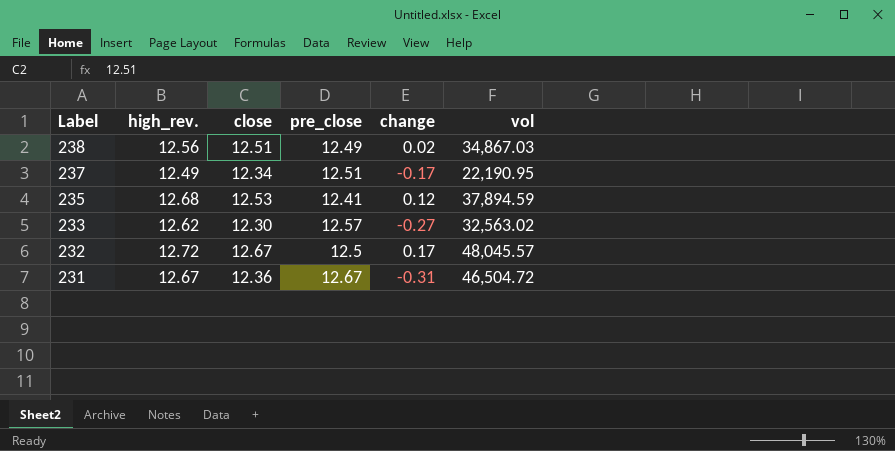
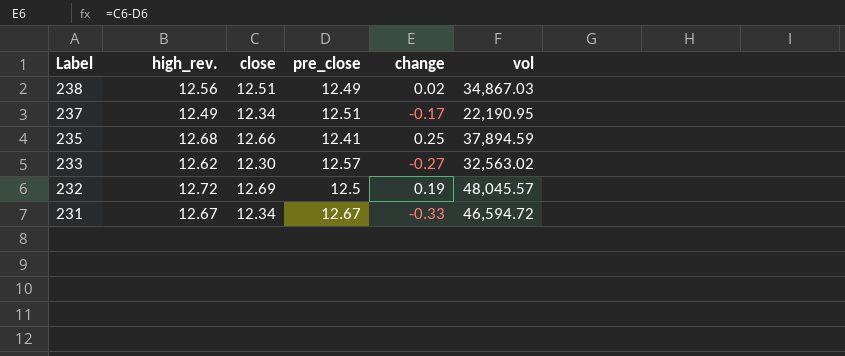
235 | close: 12.53 -> 12.66
235 | change: 0.12 -> 0.25
232 | close: 12.67 -> 12.69
232 | change: 0.17 -> 0.19
231 | close: 12.36 -> 12.34
231 | change: -0.31 -> -0.33
231 | vol: 46,504.72 -> 46,594.72

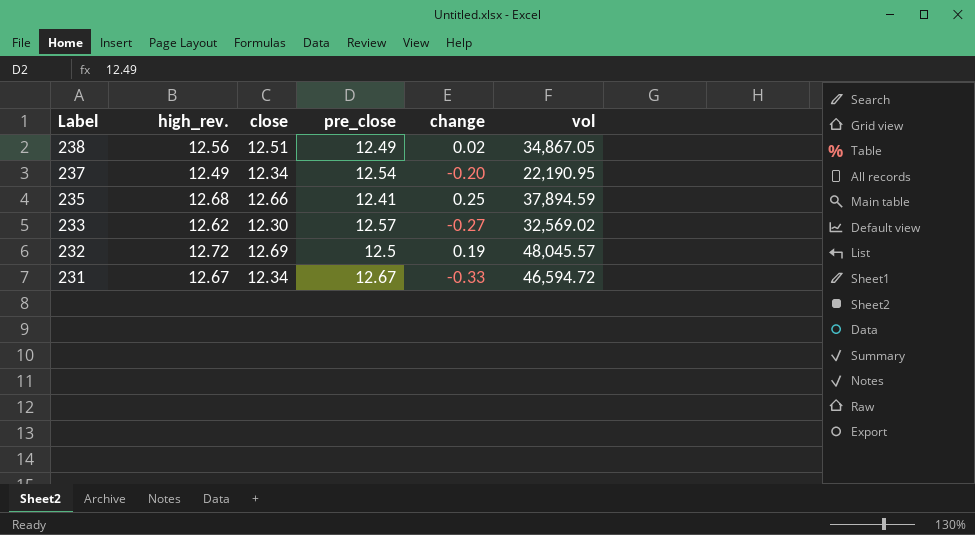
238 | vol: 34,867.03 -> 34,867.05
237 | pre_close: 12.51 -> 12.54
237 | change: -0.17 -> -0.20
233 | vol: 32,563.02 -> 32,569.02

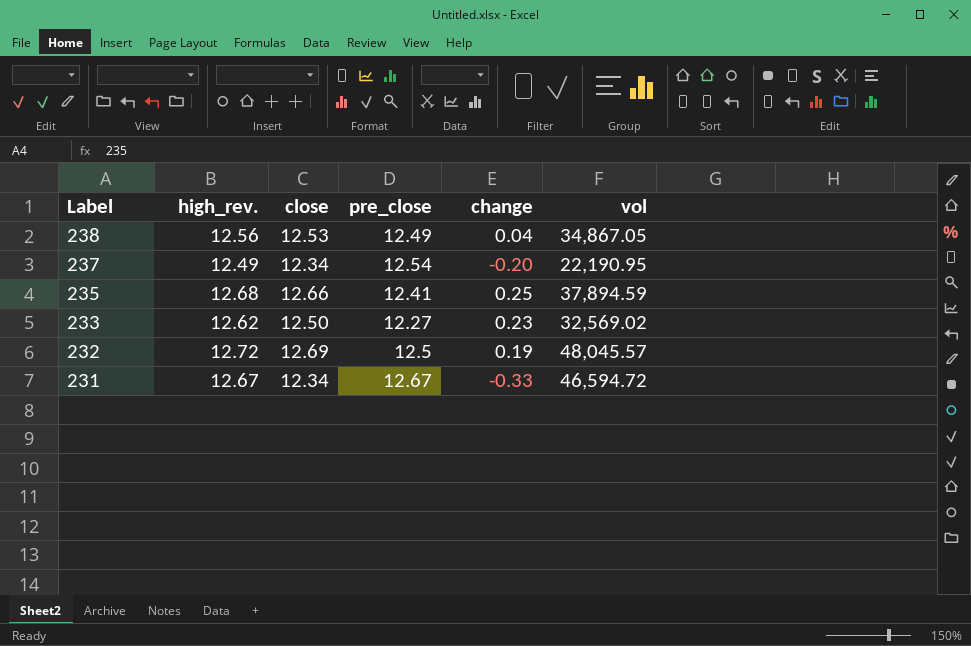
238 | close: 12.51 -> 12.53
238 | change: 0.02 -> 0.04
233 | close: 12.30 -> 12.50
233 | pre_close: 12.57 -> 12.27
233 | change: -0.27 -> 0.23

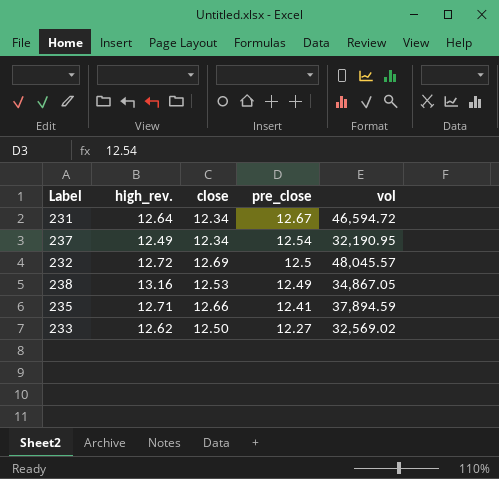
row order: Label descending -> pre_close descending
column change | formula: [close] - [pre_close] -> none
231 | high_rev.: 12.67 -> 12.64
237 | vol: 22,190.95 -> 32,190.95
238 | high_rev.: 12.56 -> 13.16
235 | high_rev.: 12.68 -> 12.71

